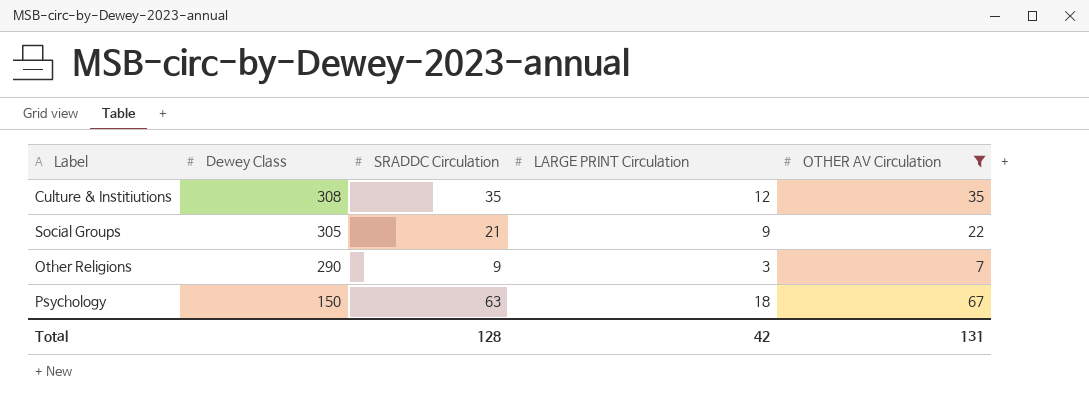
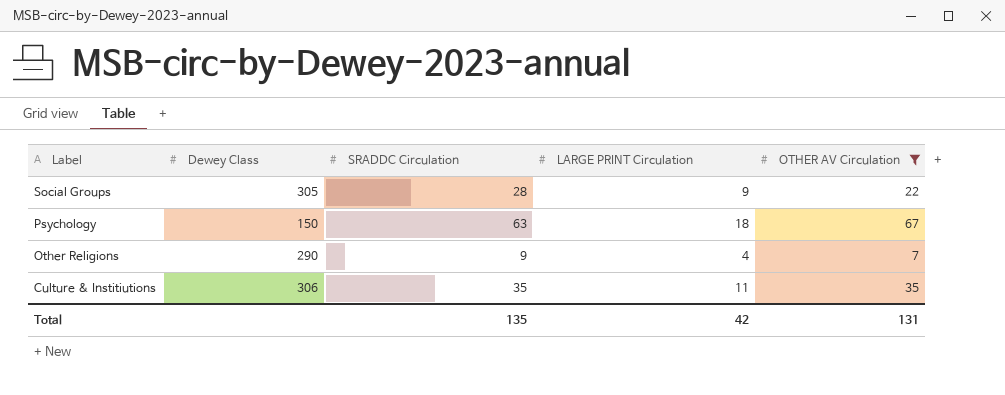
row order: Dewey Class descending -> Label descending
Social Groups | SRADDC Circulation: 21 -> 28
Other Religions | LARGE PRINT Circulation: 3 -> 4
Culture & Institiutions | Dewey Class: 308 -> 306
Culture & Institiutions | LARGE PRINT Circulation: 12 -> 11
Total | SRADDC Circulation: 128 -> 135

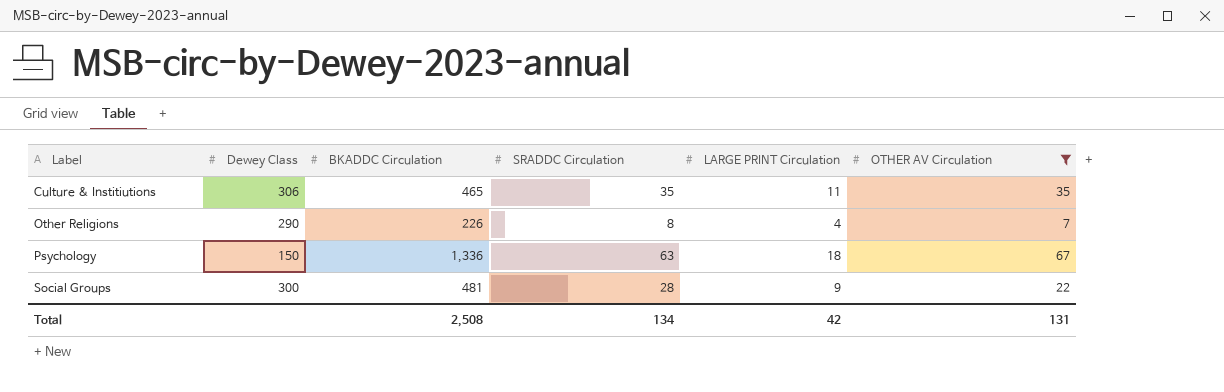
row order: Label descending -> Label ascending
column BKADDC Circulation | position: none -> 3
Other Religions | SRADDC Circulation: 9 -> 8
Social Groups | Dewey Class: 305 -> 300
Total | SRADDC Circulation: 135 -> 134

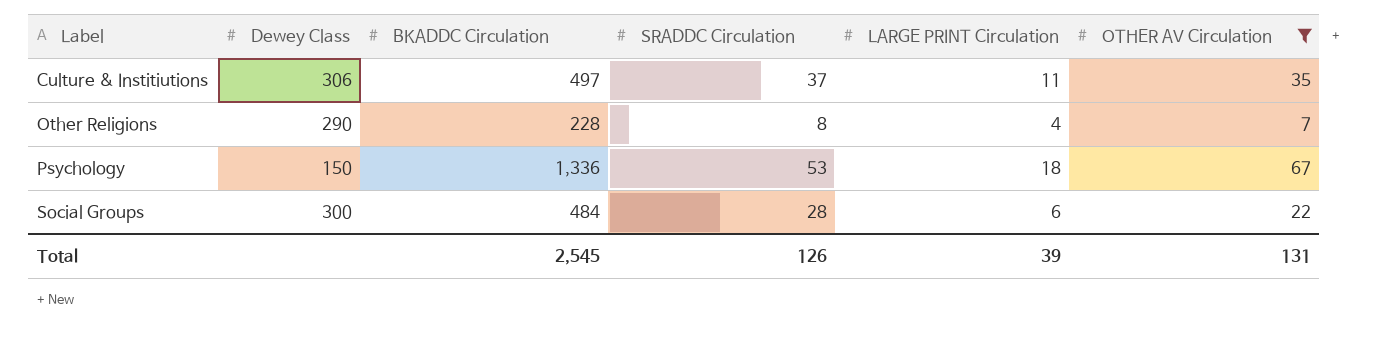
Culture & Institiutions | BKADDC Circulation: 465 -> 497
Culture & Institiutions | SRADDC Circulation: 35 -> 37
Other Religions | BKADDC Circulation: 226 -> 228
Psychology | SRADDC Circulation: 63 -> 53
Social Groups | BKADDC Circulation: 481 -> 484
Social Groups | LARGE PRINT Circulation: 9 -> 6
Total | BKADDC Circulation: 2,508 -> 2,545
Total | SRADDC Circulation: 134 -> 126
Total | LARGE PRINT Circulation: 42 -> 39

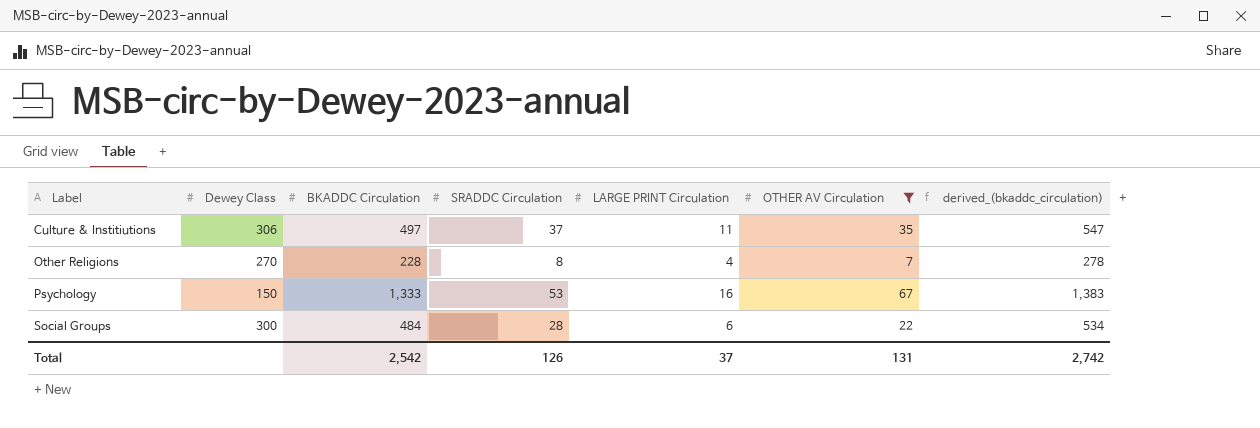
column derived_(bkaddc_circulation) | formula: none -> [BKADDC Circulation] + 50
Other Religions | Dewey Class: 290 -> 270
Psychology | BKADDC Circulation: 1,336 -> 1,333
Psychology | LARGE PRINT Circulation: 18 -> 16
Total | BKADDC Circulation: 2,545 -> 2,542
Total | LARGE PRINT Circulation: 39 -> 37

